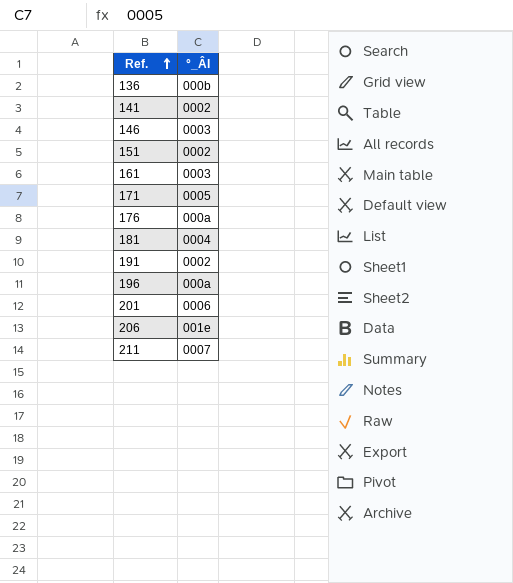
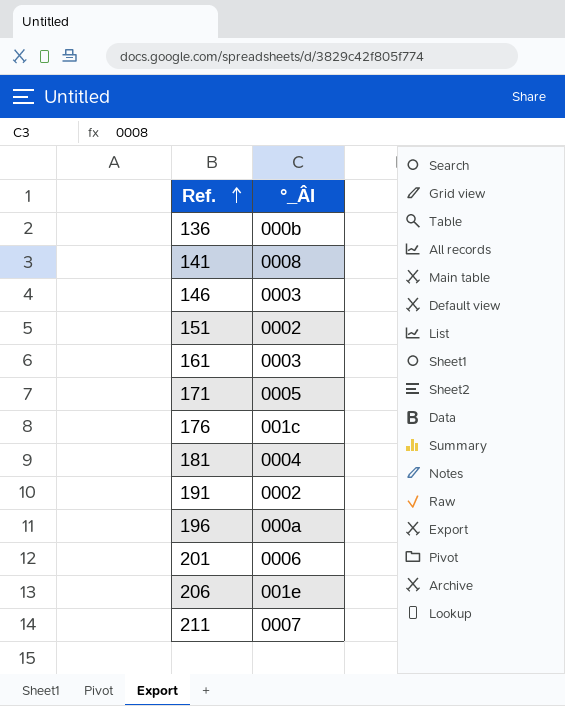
141 | °_ÂI: 0002 -> 0008
176 | °_ÂI: 000a -> 001c

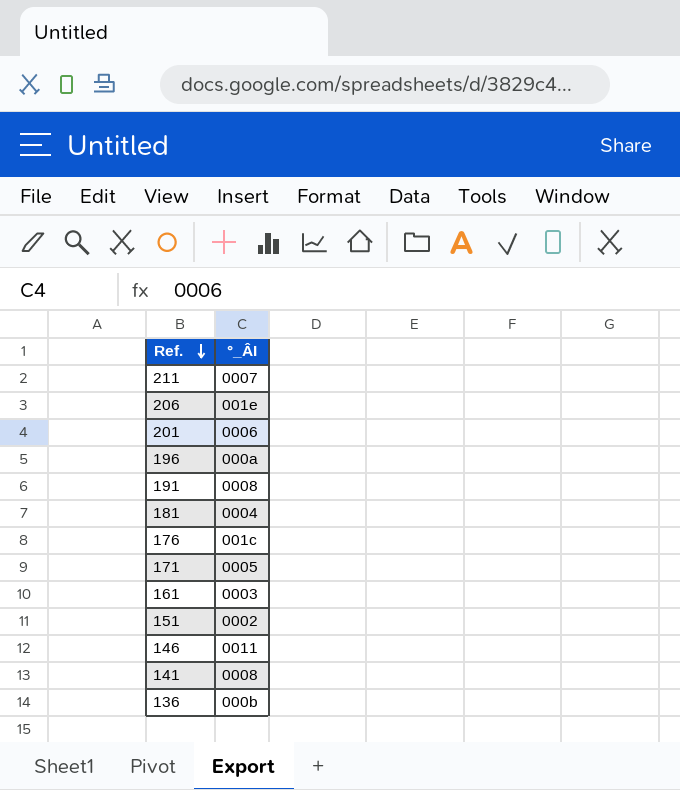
row order: Ref. ascending -> Ref. descending
191 | °_ÂI: 0002 -> 0008
146 | °_ÂI: 0003 -> 0011

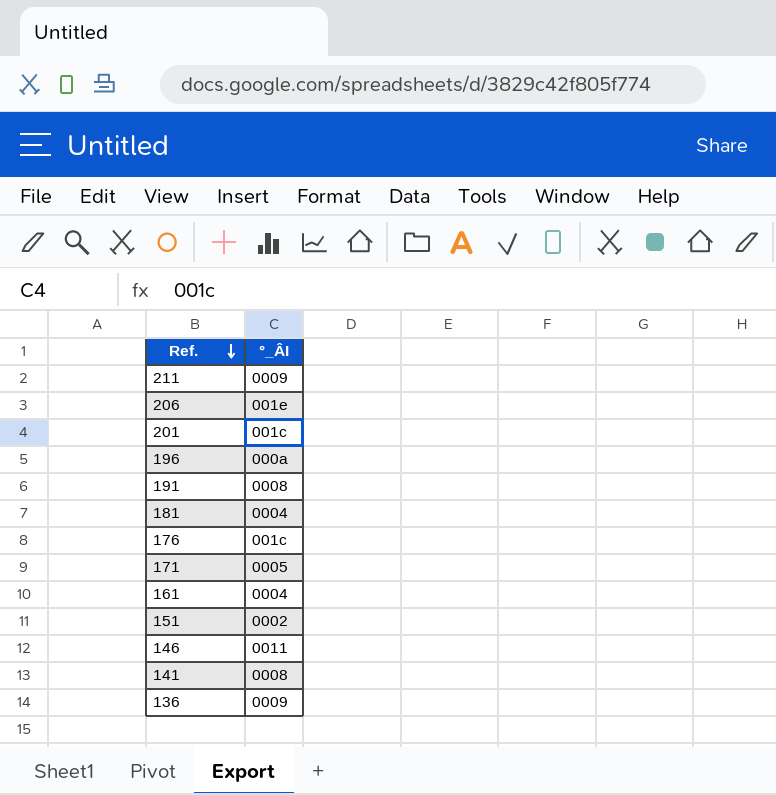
211 | °_ÂI: 0007 -> 0009
201 | °_ÂI: 0006 -> 001c
161 | °_ÂI: 0003 -> 0004
136 | °_ÂI: 000b -> 0009

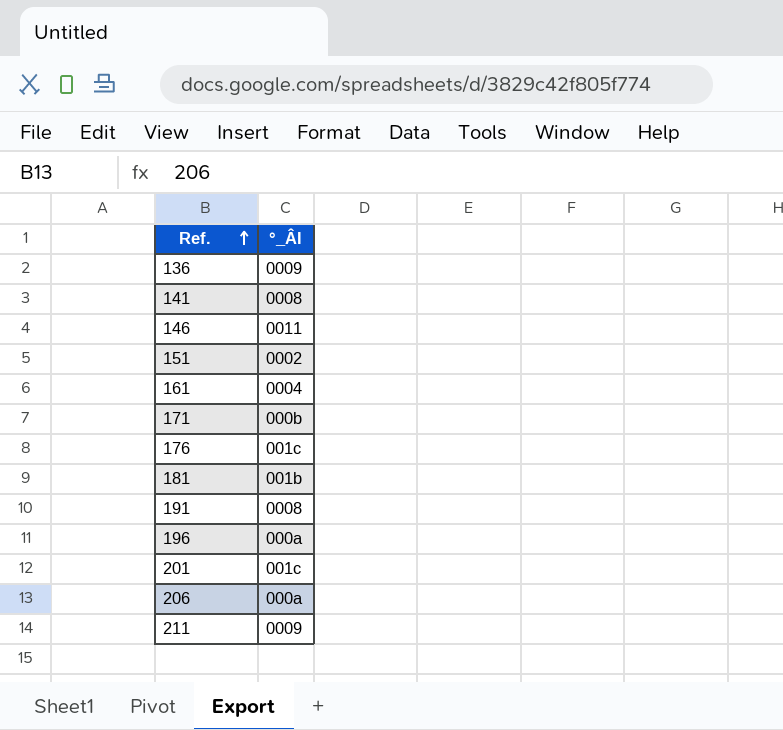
row order: Ref. descending -> Ref. ascending
171 | °_ÂI: 0005 -> 000b
181 | °_ÂI: 0004 -> 001b
206 | °_ÂI: 001e -> 000a

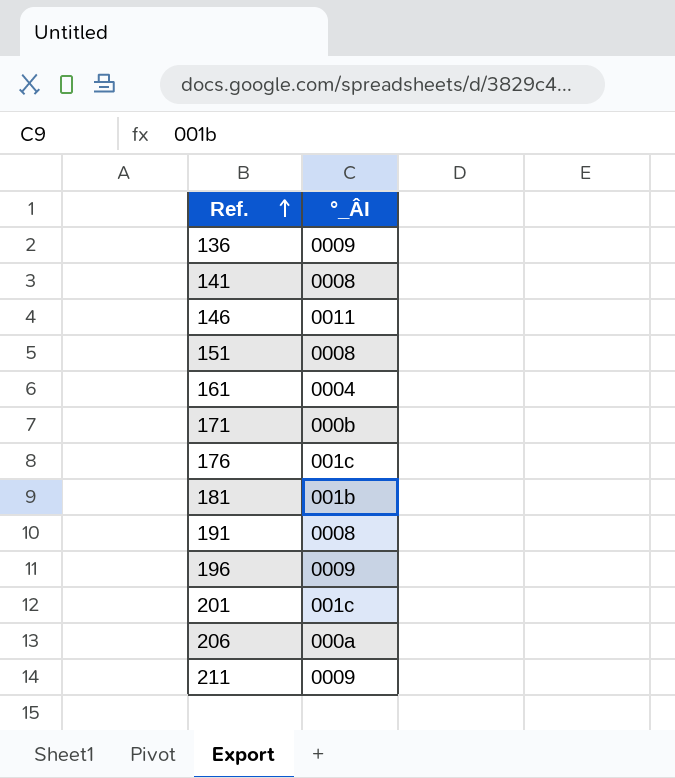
151 | °_ÂI: 0002 -> 0008
196 | °_ÂI: 000a -> 0009

